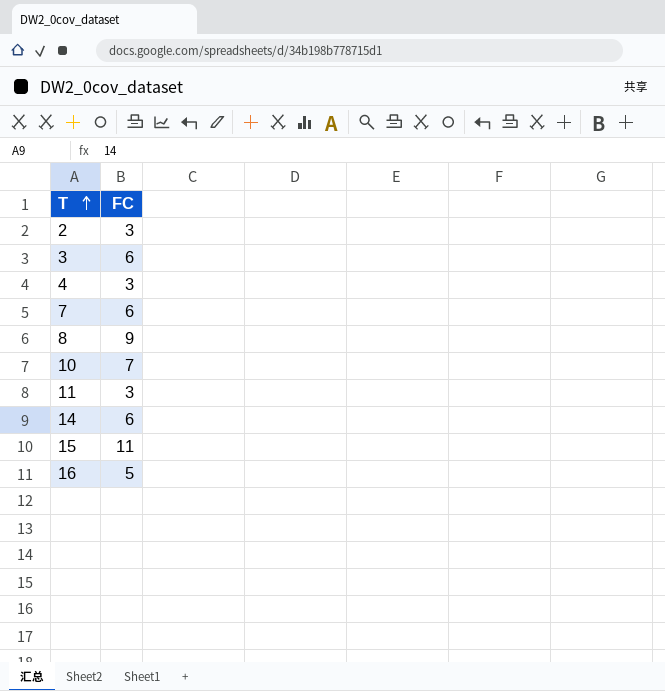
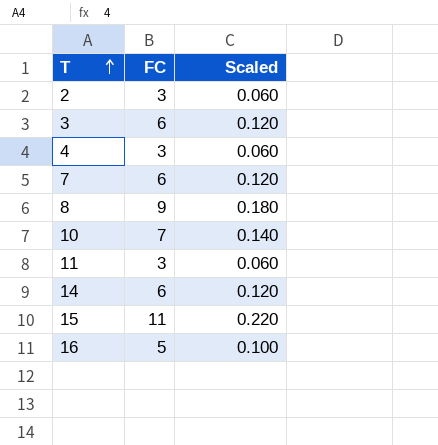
column Scaled | formula: none -> [FC] * 0.02

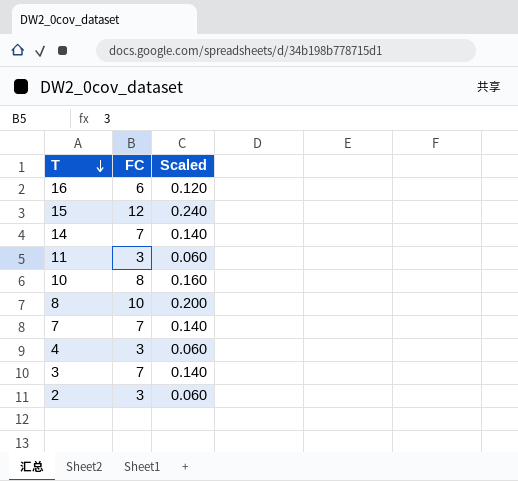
row order: T ascending -> T descending
16 | FC: 5 -> 6
16 | Scaled: 0.100 -> 0.120
15 | FC: 11 -> 12
15 | Scaled: 0.220 -> 0.240
14 | FC: 6 -> 7
14 | Scaled: 0.120 -> 0.140
10 | FC: 7 -> 8
10 | Scaled: 0.140 -> 0.160
8 | FC: 9 -> 10
8 | Scaled: 0.180 -> 0.200
7 | FC: 6 -> 7
7 | Scaled: 0.120 -> 0.140
3 | FC: 6 -> 7
3 | Scaled: 0.120 -> 0.140

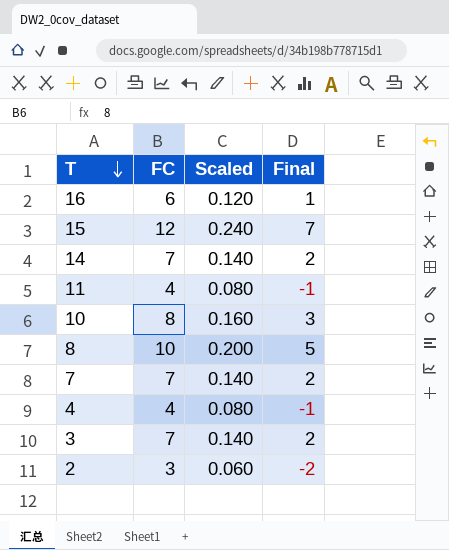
column Final | formula: none -> [FC] - 5
11 | FC: 3 -> 4
11 | Scaled: 0.060 -> 0.080
4 | FC: 3 -> 4
4 | Scaled: 0.060 -> 0.080

